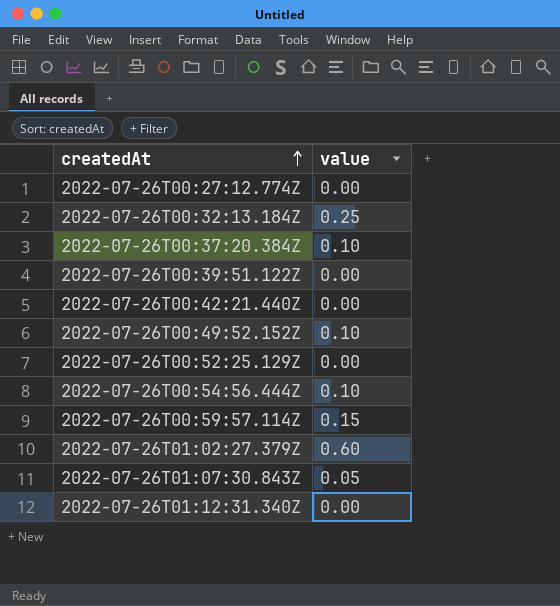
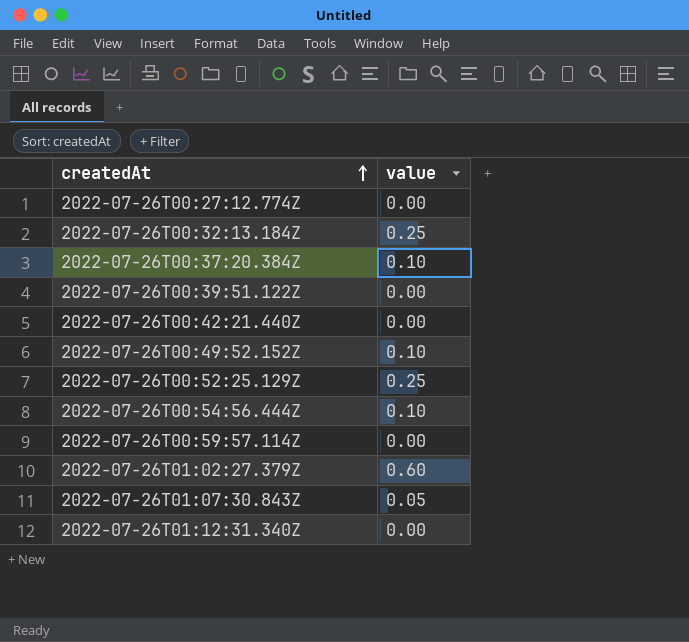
2022-07-26T00:52:25.129Z | value: 0.00 -> 0.25
2022-07-26T00:59:57.114Z | value: 0.15 -> 0.00

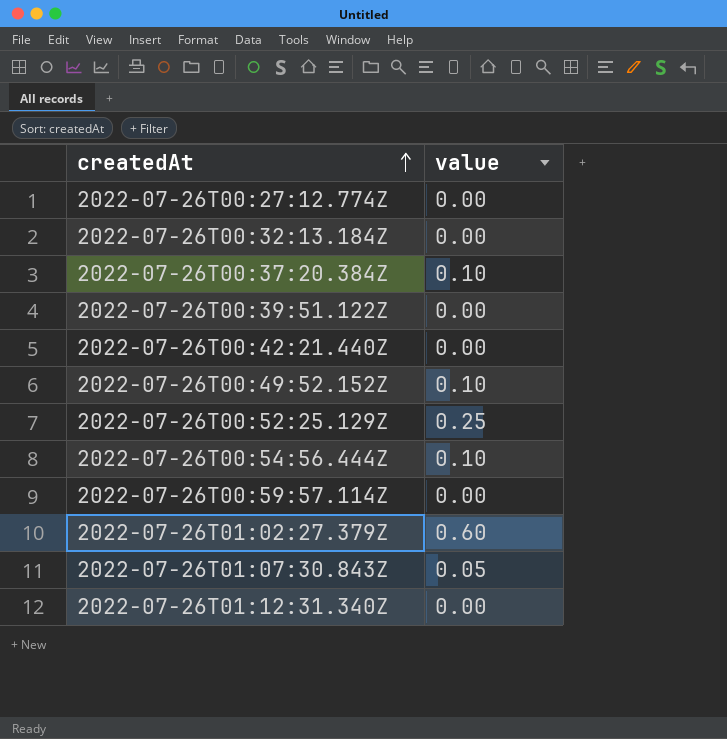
2022-07-26T00:32:13.184Z | value: 0.25 -> 0.00

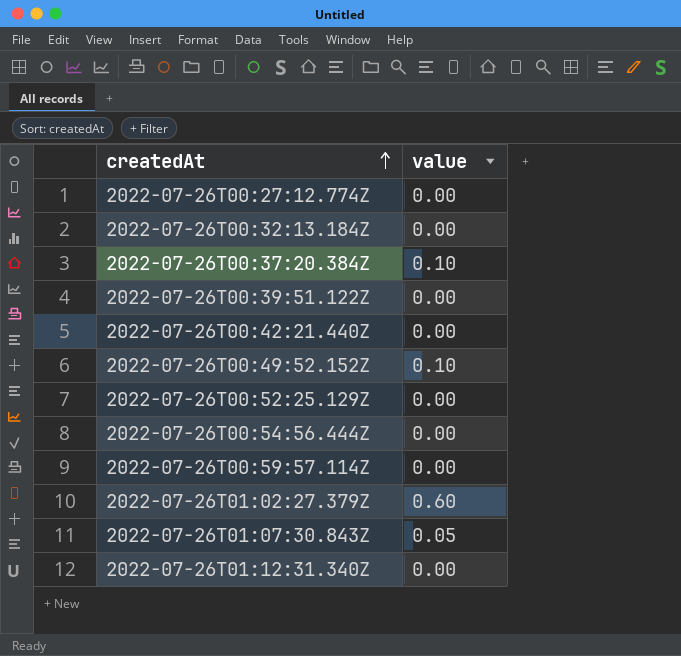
2022-07-26T00:52:25.129Z | value: 0.25 -> 0.00
2022-07-26T00:54:56.444Z | value: 0.10 -> 0.00

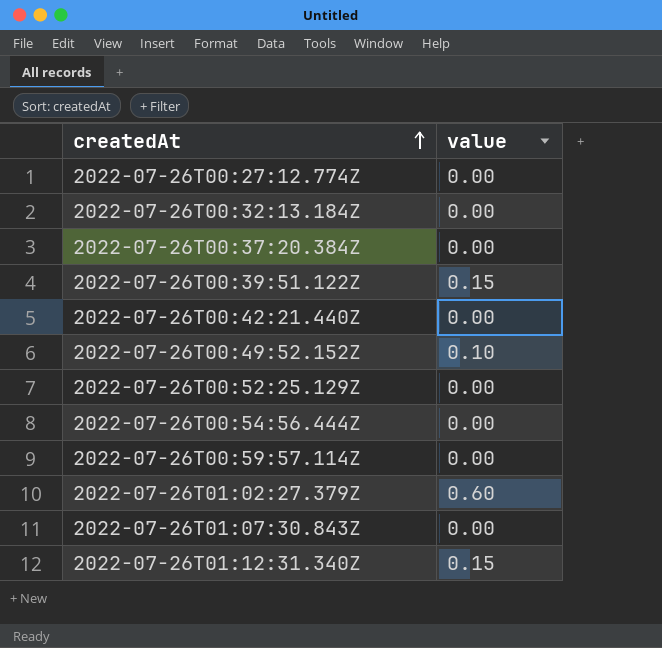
2022-07-26T00:37:20.384Z | value: 0.10 -> 0.00
2022-07-26T00:39:51.122Z | value: 0.00 -> 0.15
2022-07-26T01:07:30.843Z | value: 0.05 -> 0.00
2022-07-26T01:12:31.340Z | value: 0.00 -> 0.15

